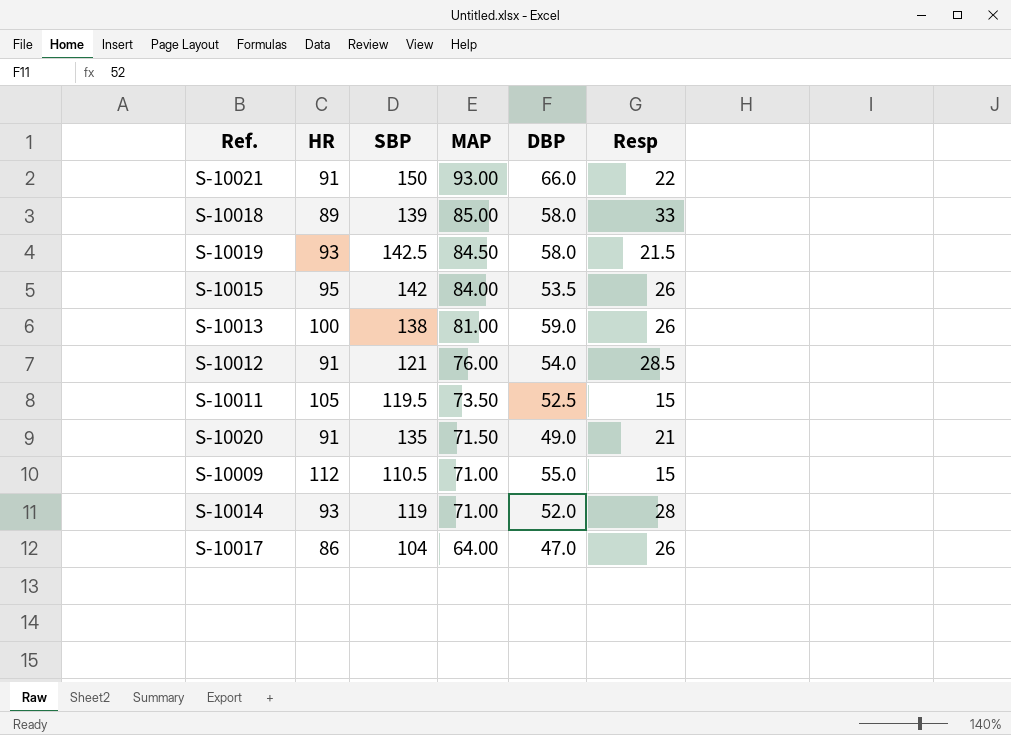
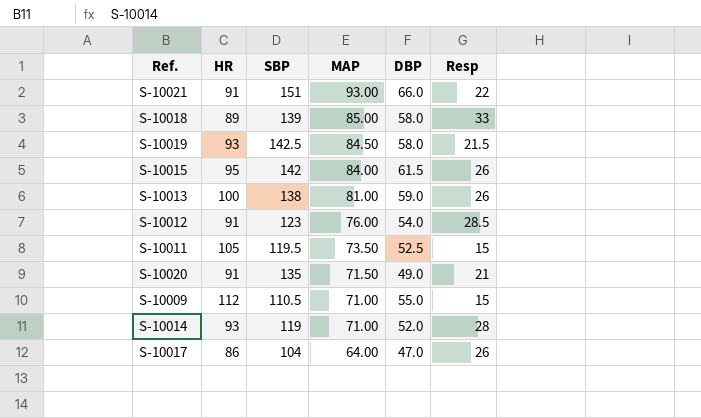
S-10021 | SBP: 150 -> 151
S-10015 | DBP: 53.5 -> 61.5
S-10012 | SBP: 121 -> 123

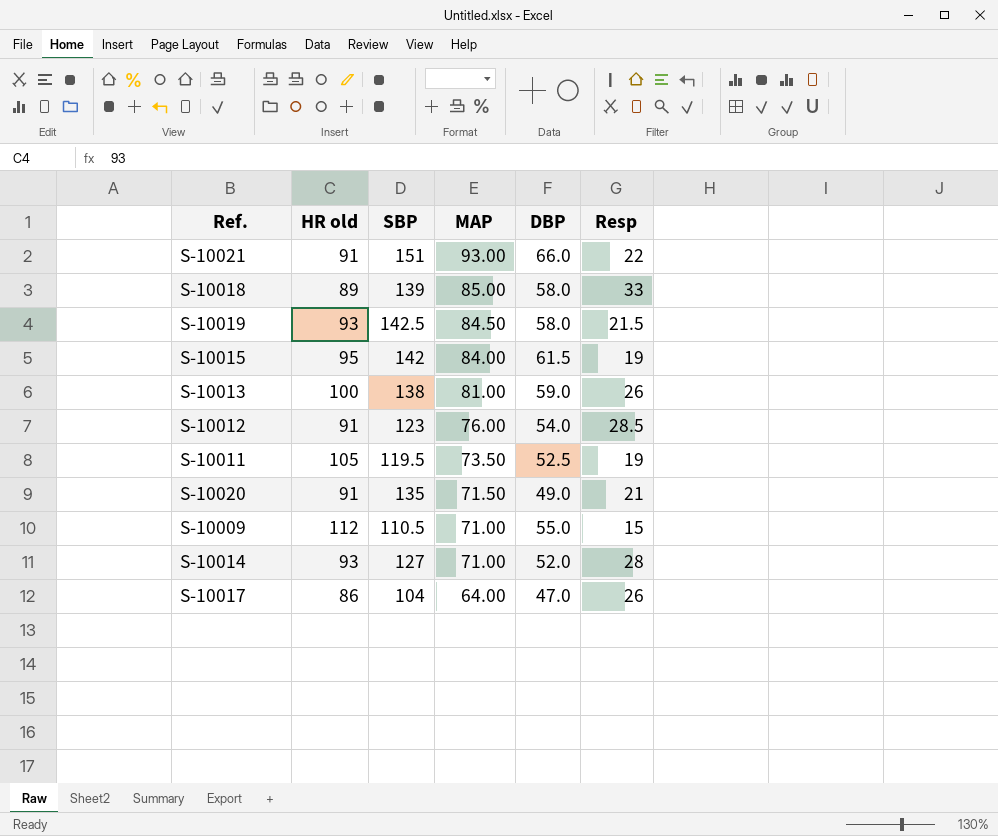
column name: HR -> HR old
S-10015 | Resp: 26 -> 19
S-10011 | Resp: 15 -> 19
S-10014 | SBP: 119 -> 127

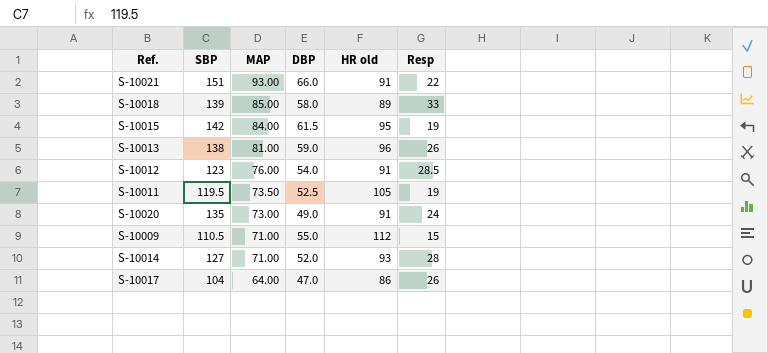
column HR old | position: 2 -> 5
row S-10019: 93 | 142.5 | 84.50 | 58.0 | 21.5 -> none
S-10013 | HR old: 100 -> 96
S-10020 | MAP: 71.50 -> 73.00
S-10020 | Resp: 21 -> 24

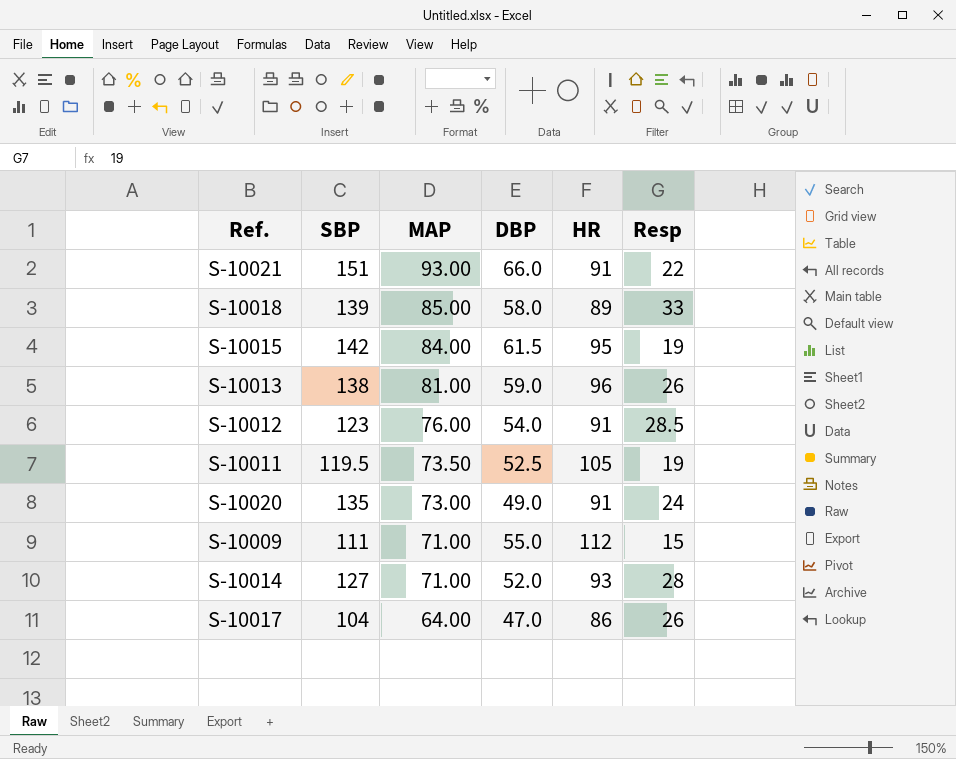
column name: HR old -> HR
S-10009 | SBP: 110.5 -> 111

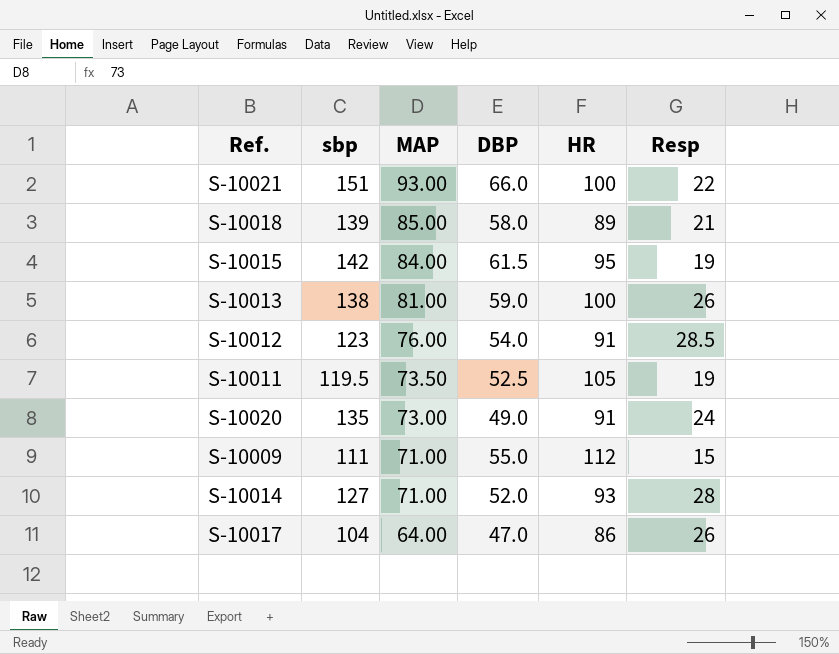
column name: SBP -> sbp
S-10021 | HR: 91 -> 100
S-10018 | Resp: 33 -> 21
S-10013 | HR: 96 -> 100

